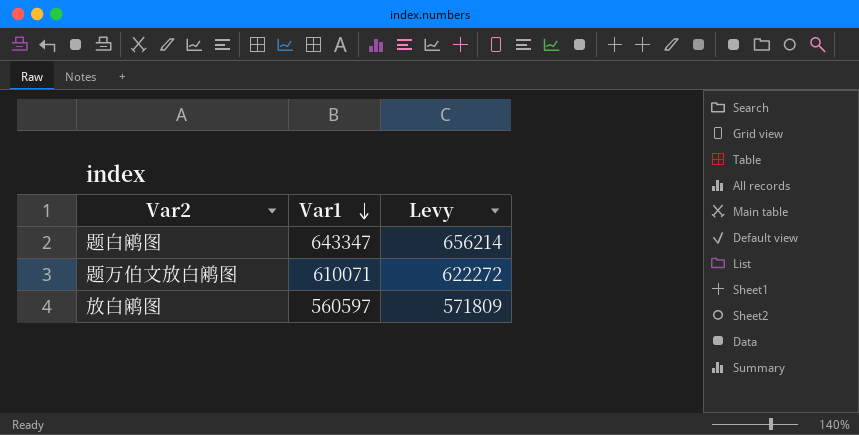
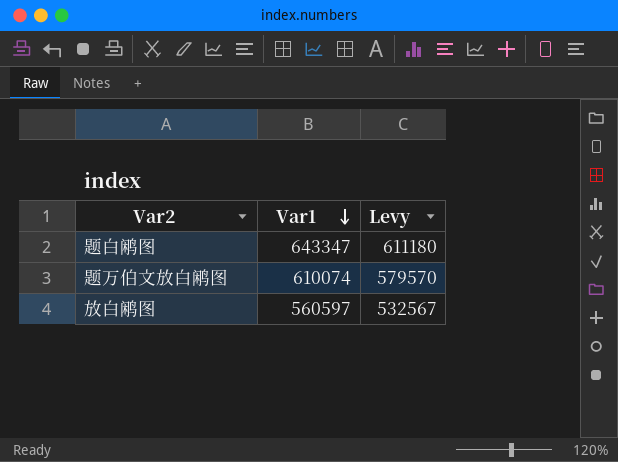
column Levy | formula: [Var1] * 1.02 -> [Var1] * 0.95
题万伯文放白鹇图 | Var1: 610071 -> 610074

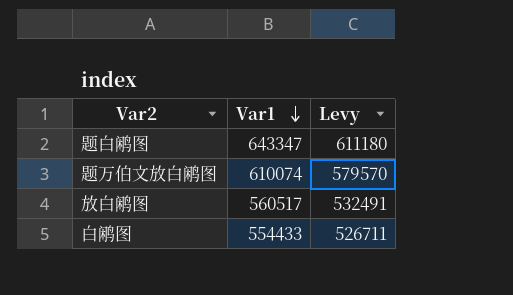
放白鹇图 | Var1: 560597 -> 560517
放白鹇图 | Levy: 532567 -> 532491
row 白鹇图: none -> 554433 | 526711

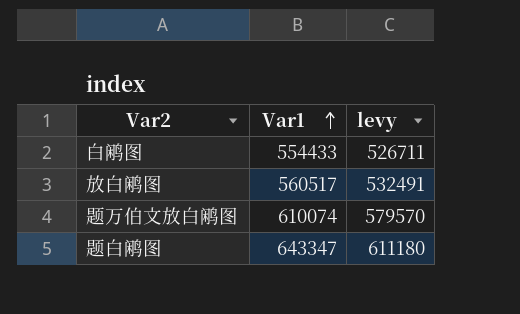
row order: Var1 descending -> Var1 ascending
column name: Levy -> levy

